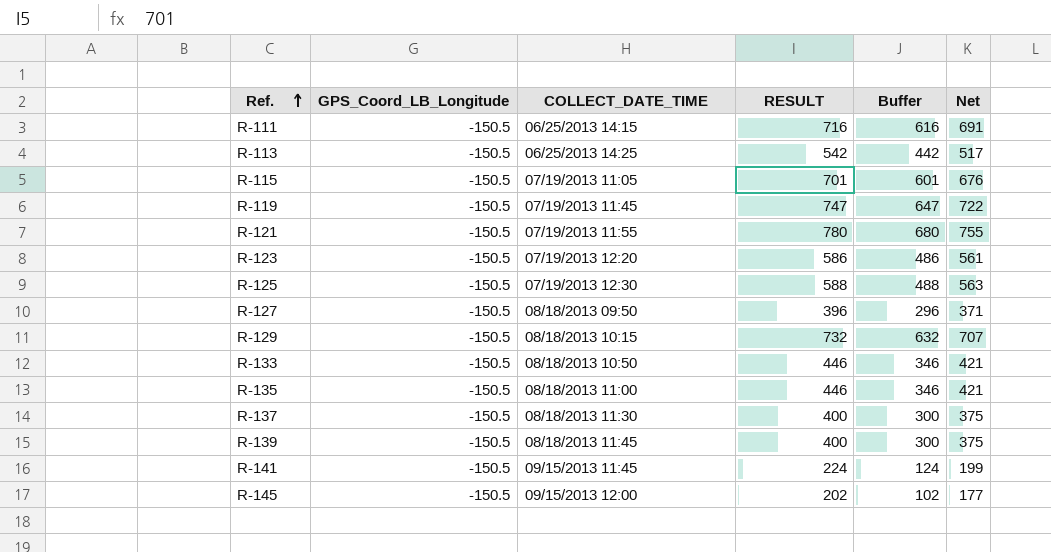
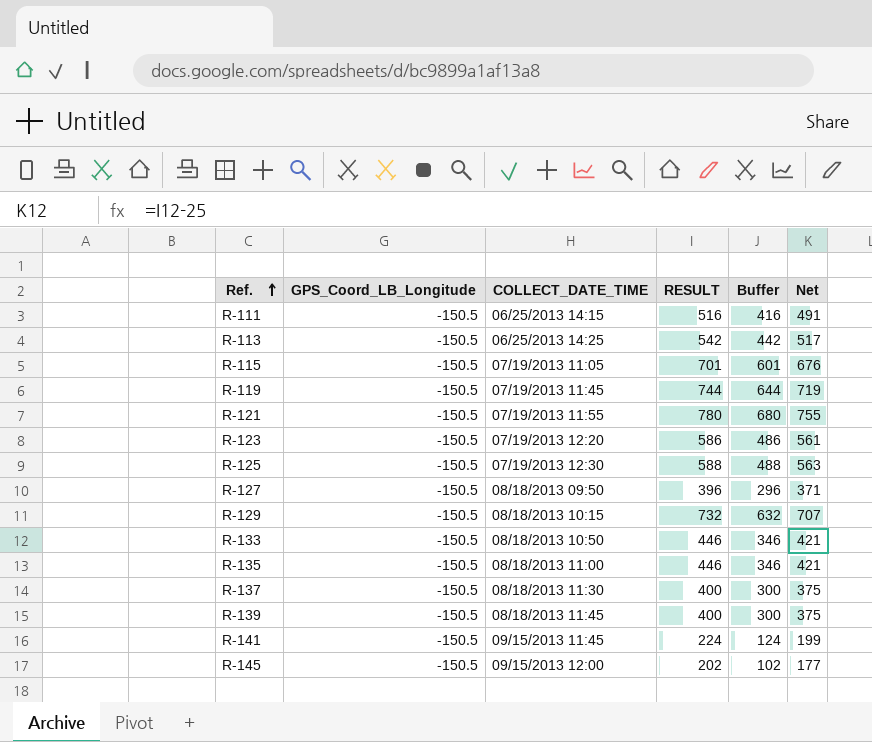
R-111 | RESULT: 716 -> 516
R-111 | Buffer: 616 -> 416
R-111 | Net: 691 -> 491
R-119 | RESULT: 747 -> 744
R-119 | Buffer: 647 -> 644
R-119 | Net: 722 -> 719

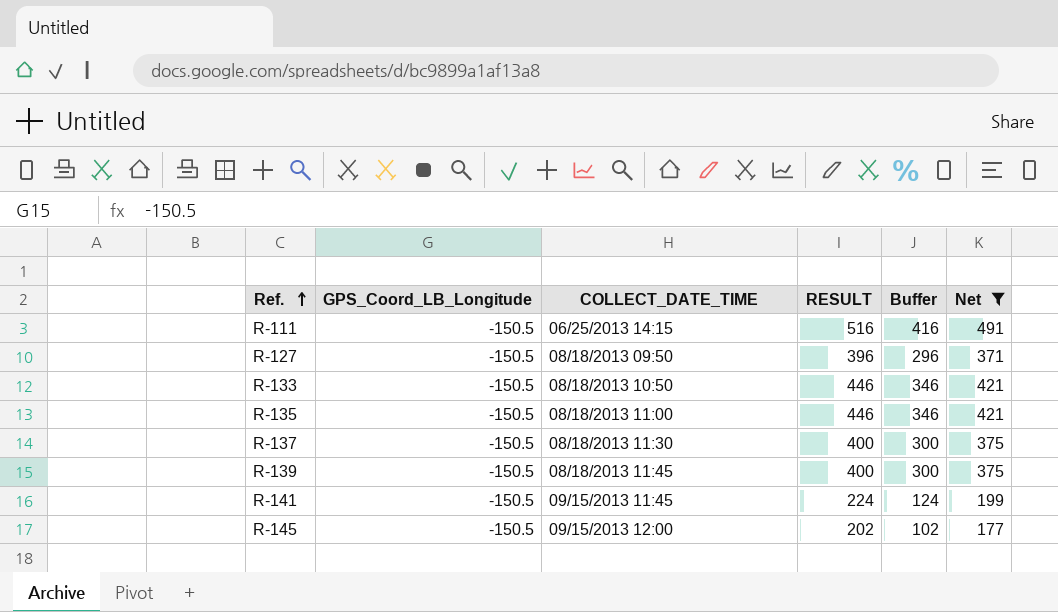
filter: none -> Net <= 491

